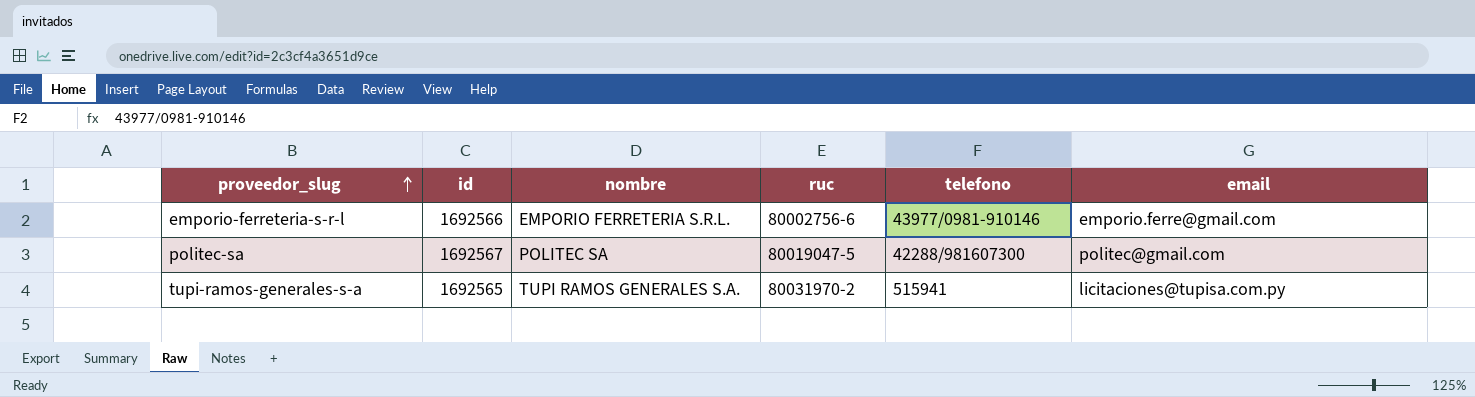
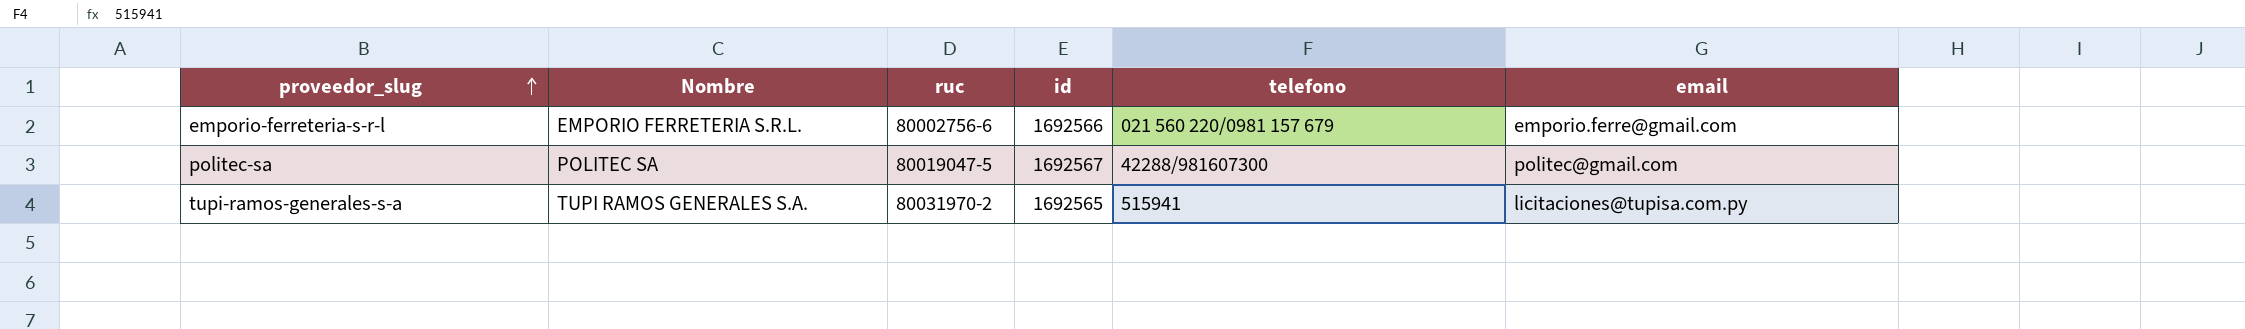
column name: nombre -> Nombre
column id | position: 2 -> 4
emporio-ferreteria-s-r-l | telefono: 43977/0981-910146 -> 021 560 220/0981 157 679

